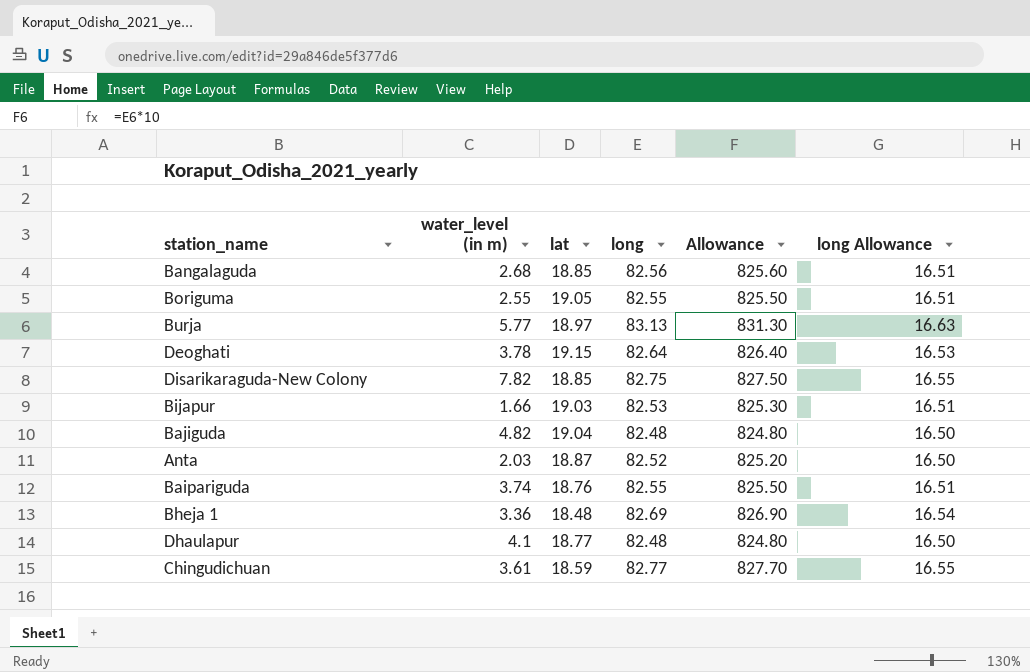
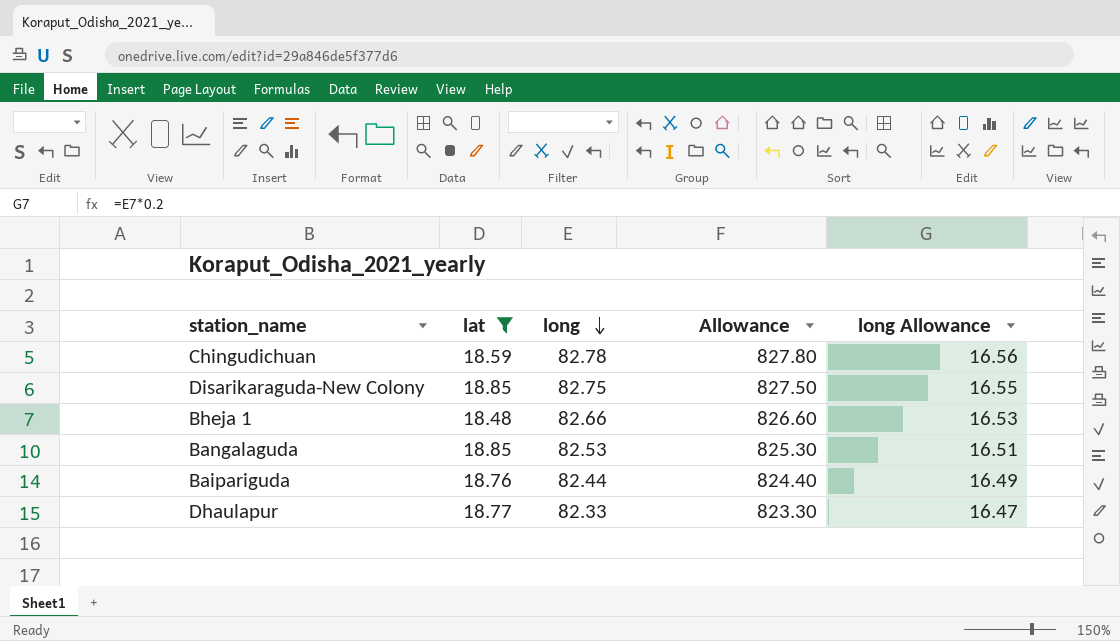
filter: none -> lat <= 18.85
row order: none -> long descending
column water_level (in m) | position: 2 -> none
Chingudichuan | long: 82.77 -> 82.78
Chingudichuan | Allowance: 827.70 -> 827.80
Chingudichuan | long Allowance: 16.55 -> 16.56
Bheja 1 | long: 82.69 -> 82.66
Bheja 1 | Allowance: 826.90 -> 826.60
Bheja 1 | long Allowance: 16.54 -> 16.53
Bangalaguda | long: 82.56 -> 82.53
Bangalaguda | Allowance: 825.60 -> 825.30
Baipariguda | long: 82.55 -> 82.44
Baipariguda | Allowance: 825.50 -> 824.40
Baipariguda | long Allowance: 16.51 -> 16.49
Dhaulapur | long: 82.48 -> 82.33
Dhaulapur | Allowance: 824.80 -> 823.30
Dhaulapur | long Allowance: 16.50 -> 16.47

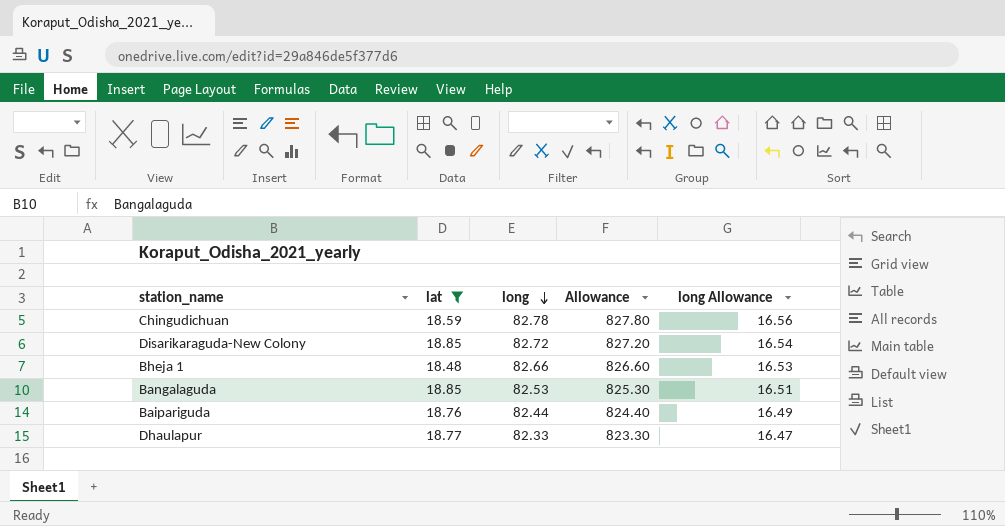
Disarikaraguda-New Colony | long: 82.75 -> 82.72
Disarikaraguda-New Colony | Allowance: 827.50 -> 827.20
Disarikaraguda-New Colony | long Allowance: 16.55 -> 16.54

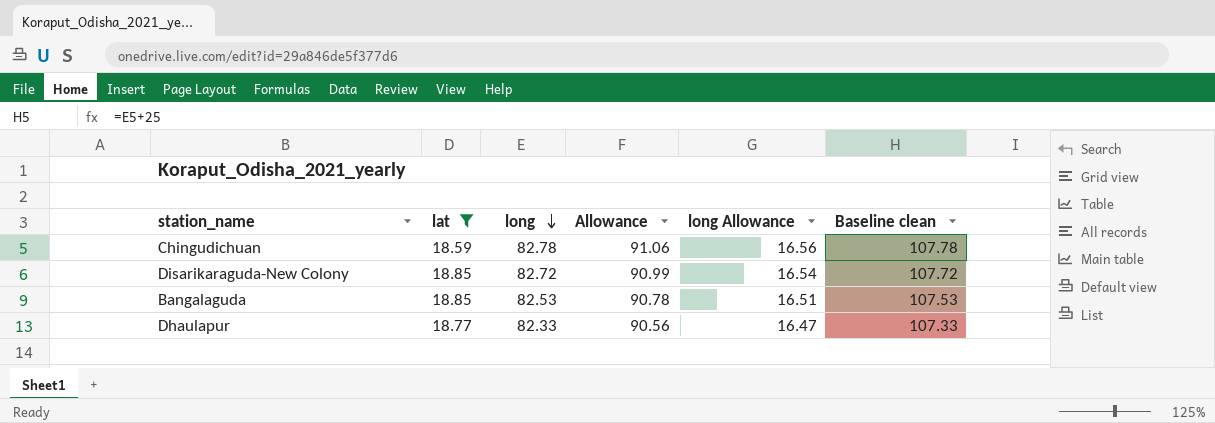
column Allowance | formula: [long] * 10 -> [long] * 1.1
column Baseline clean | formula: none -> [long] + 25
row Bheja 1: 18.48 | 82.66 | 826.60 | 16.53 -> none
row Baipariguda: 18.76 | 82.44 | 824.40 | 16.49 -> none

